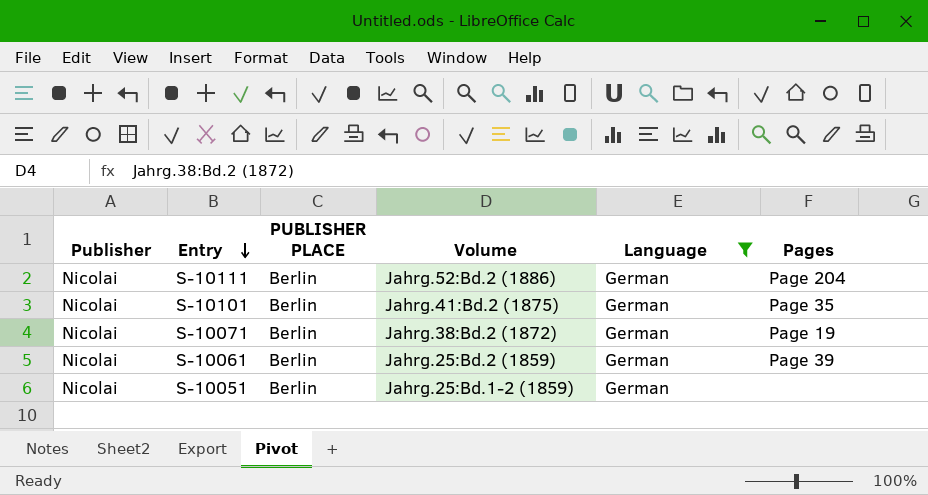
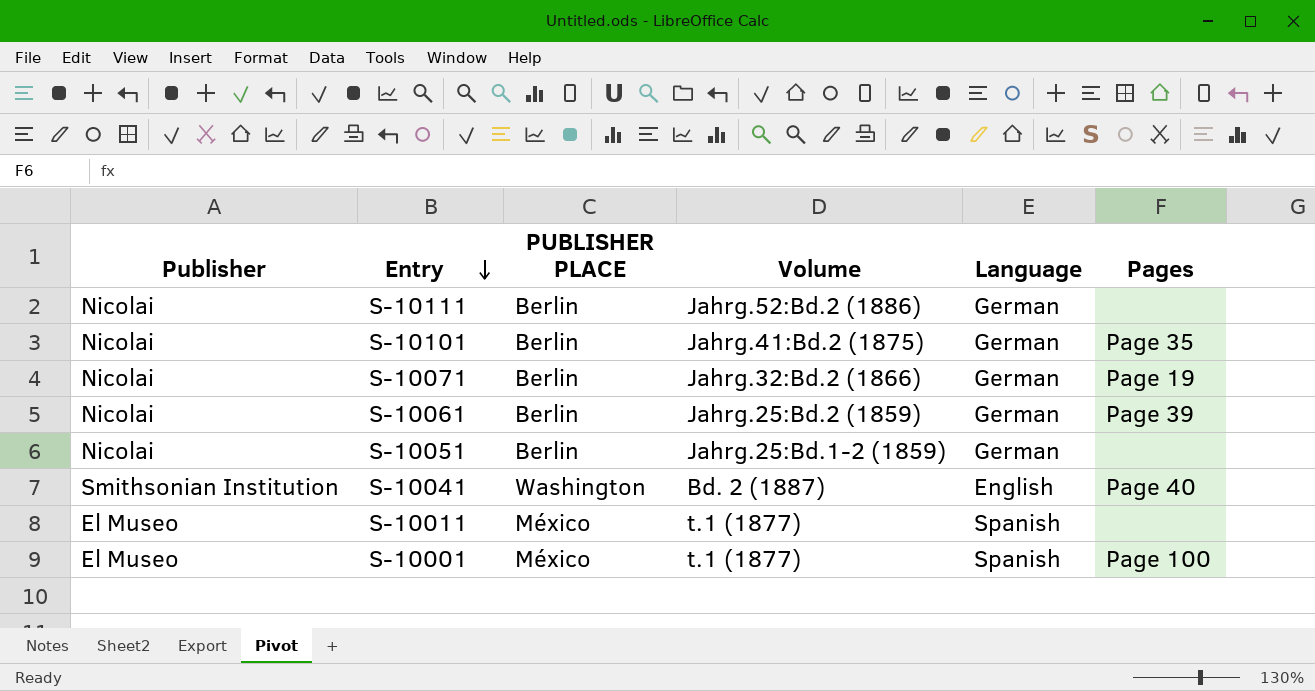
filter: Language = German -> none
S-10111 | Pages: Page 204 -> none
S-10071 | Volume: Jahrg.38:Bd.2 (1872) -> Jahrg.32:Bd.2 (1866)

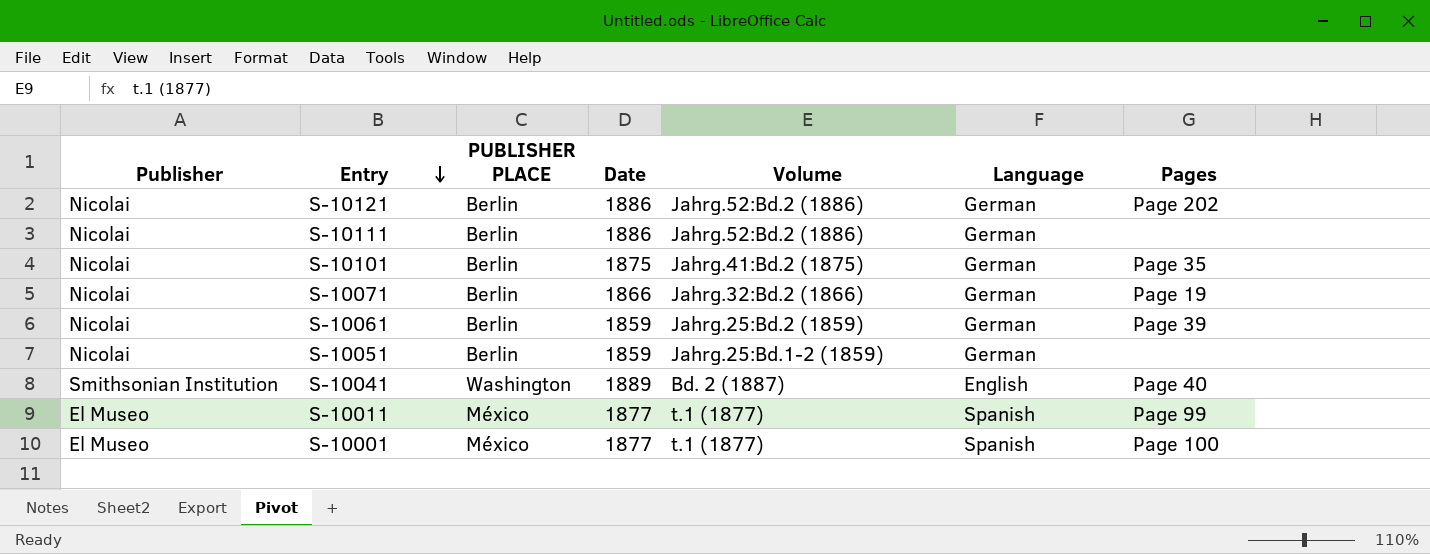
column Date | position: none -> 4
row S-10121: none -> Nicolai | Berlin | 1886 | Jahrg.52:Bd.2 (1886) | German | Page 202
S-10011 | Pages: none -> Page 99

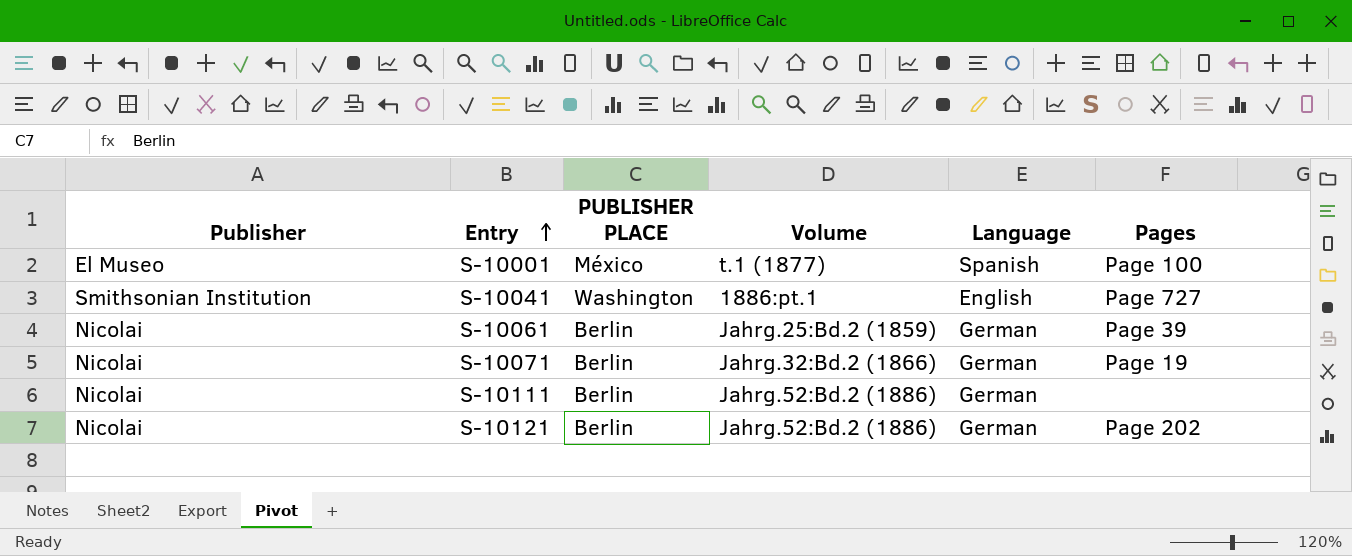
row order: Entry descending -> Entry ascending
column Date | position: 4 -> none
row S-10101: Nicolai | Berlin | 1875 | Jahrg.41:Bd.2 (1875) | German | Page 35 -> none
row S-10051: Nicolai | Berlin | 1859 | Jahrg.25:Bd.1-2 (1859) | German | none -> none
row S-10011: El Museo | México | 1877 | t.1 (1877) | Spanish | Page 99 -> none
S-10041 | Volume: Bd. 2 (1887) -> 1886:pt.1
S-10041 | Pages: Page 40 -> Page 727

